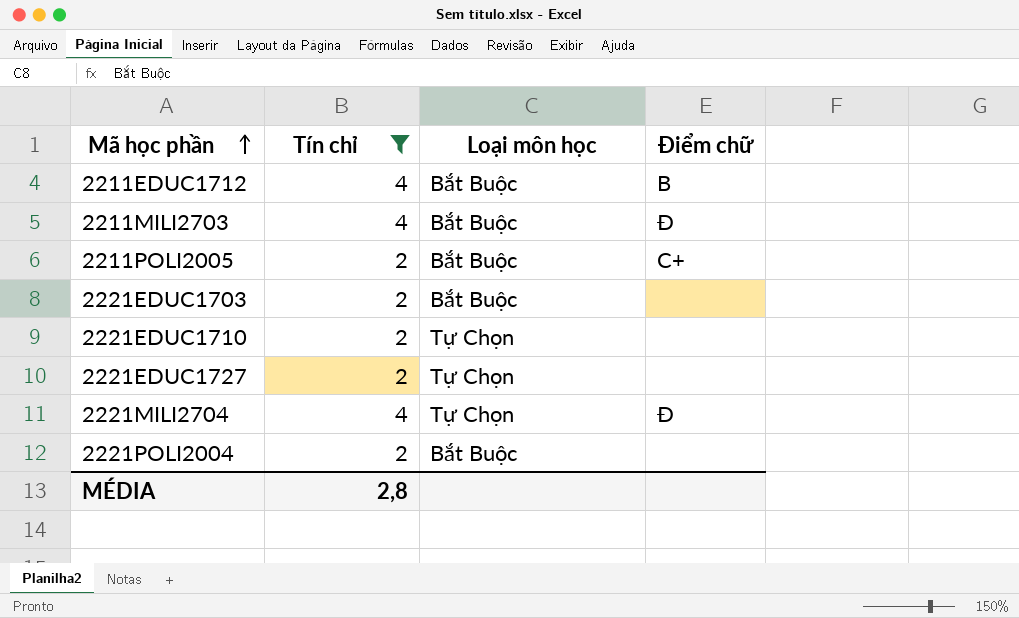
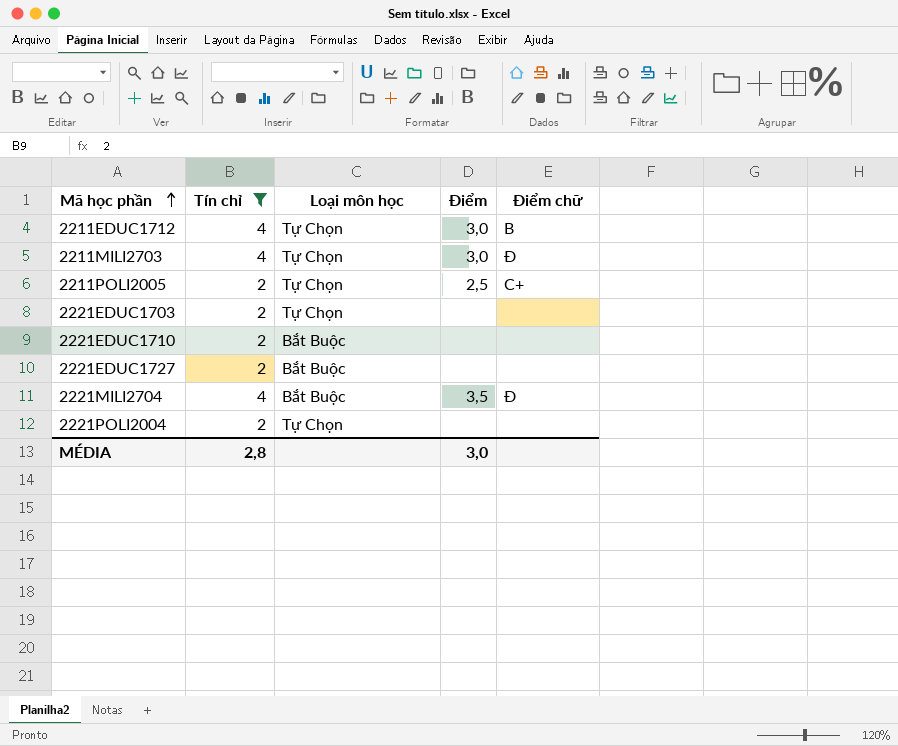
column Điểm | position: none -> 4
2211EDUC1712 | Loại môn học: Bắt Buộc -> Tự Chọn
2211MILI2703 | Loại môn học: Bắt Buộc -> Tự Chọn
2211POLI2005 | Loại môn học: Bắt Buộc -> Tự Chọn
2221EDUC1703 | Loại môn học: Bắt Buộc -> Tự Chọn
2221EDUC1710 | Loại môn học: Tự Chọn -> Bắt Buộc
2221EDUC1727 | Loại môn học: Tự Chọn -> Bắt Buộc
2221MILI2704 | Loại môn học: Tự Chọn -> Bắt Buộc
2221POLI2004 | Loại môn học: Bắt Buộc -> Tự Chọn

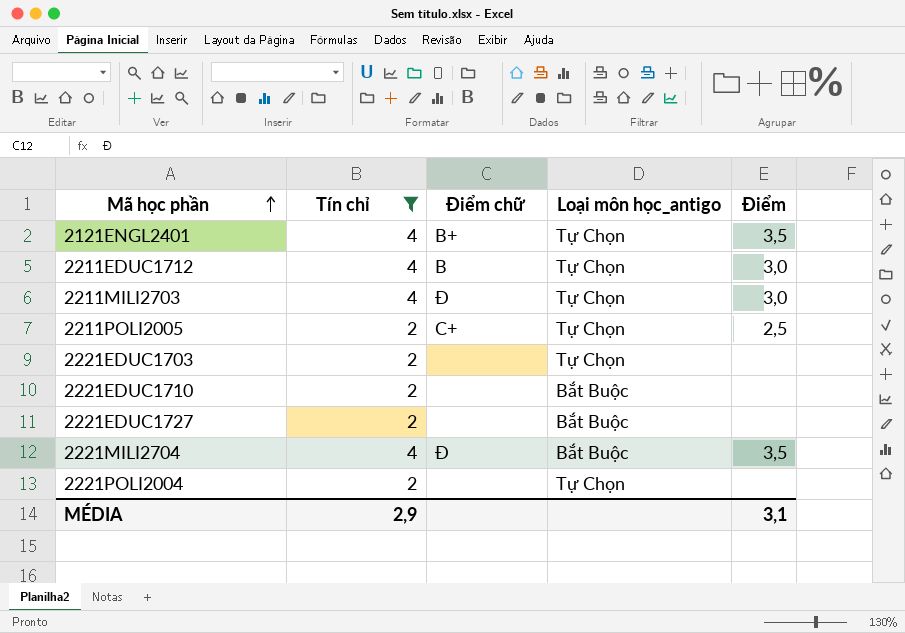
column Điểm chữ | position: 5 -> 3
column name: Loại môn học -> Loại môn học_antigo
row 2121ENGL2401: none -> 4 | B+ | Tự Chọn | 3,5
MÉDIA | Tín chỉ: 2,8 -> 2,9
MÉDIA | Điểm: 3,0 -> 3,1

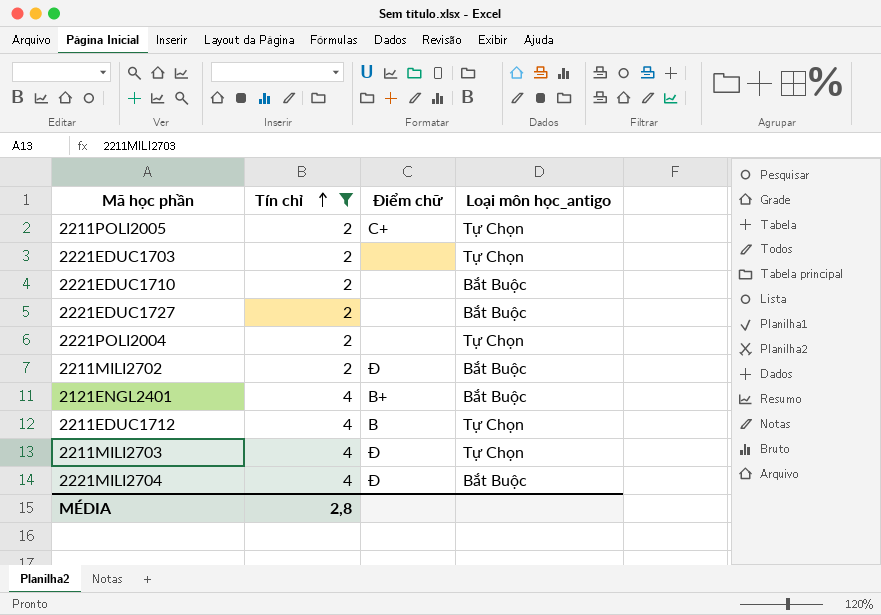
row order: Mã học phần ascending -> Tín chỉ ascending
column Điểm | position: 5 -> none
row 2211MILI2702: none -> 2 | Ð | Bắt Buộc
2121ENGL2401 | Loại môn học_antigo: Tự Chọn -> Bắt Buộc
MÉDIA | Tín chỉ: 2,9 -> 2,8

